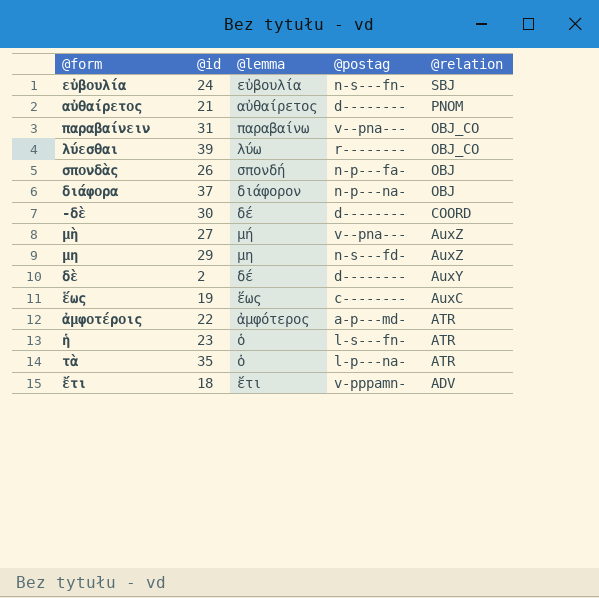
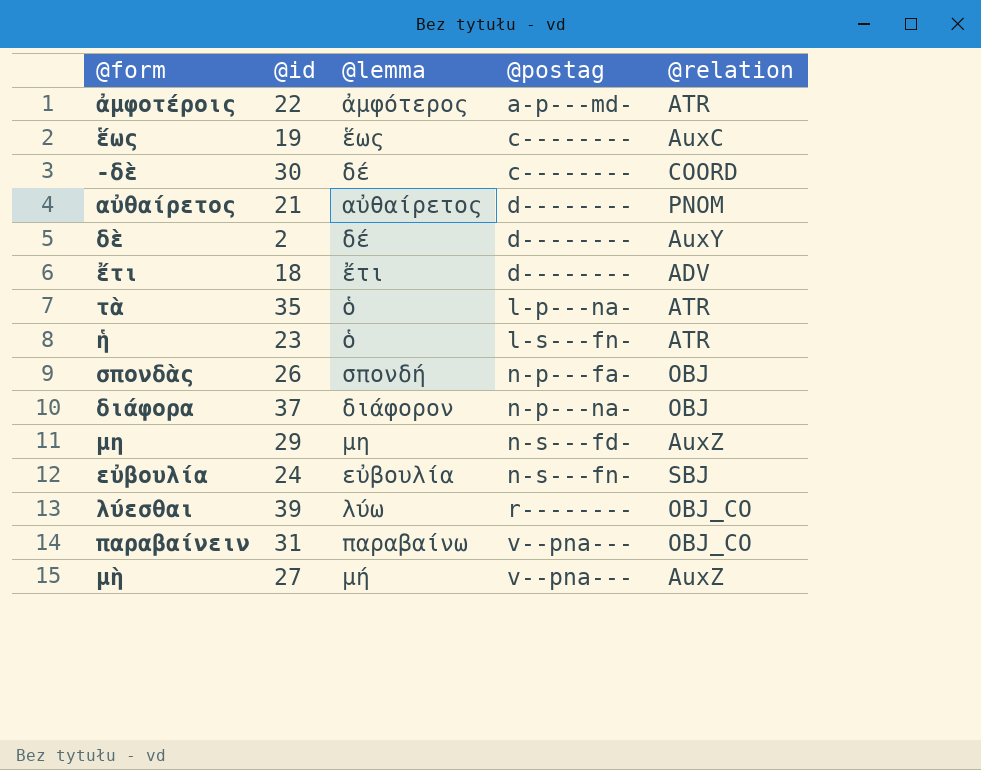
row order: @relation descending -> @postag ascending
-δὲ | @postag: d-------- -> c--------
ἔτι | @postag: v-pppamn- -> d--------

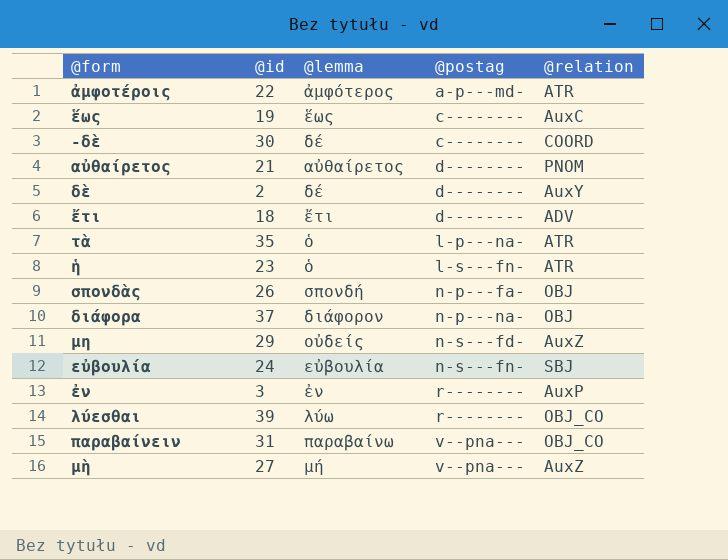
μη | @lemma: μη -> οὐδείς
row ἐν: none -> 3 | ἐν | r-------- | AuxP

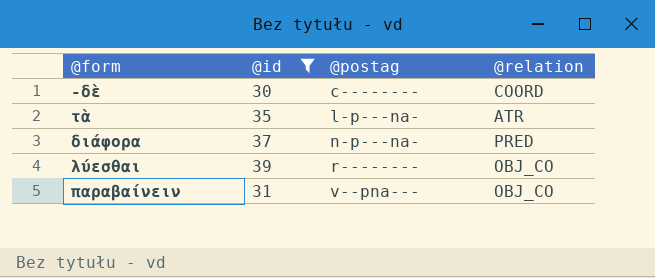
filter: none -> @id >= 30
column @lemma | position: 3 -> none
διάφορα | @relation: OBJ -> PRED

